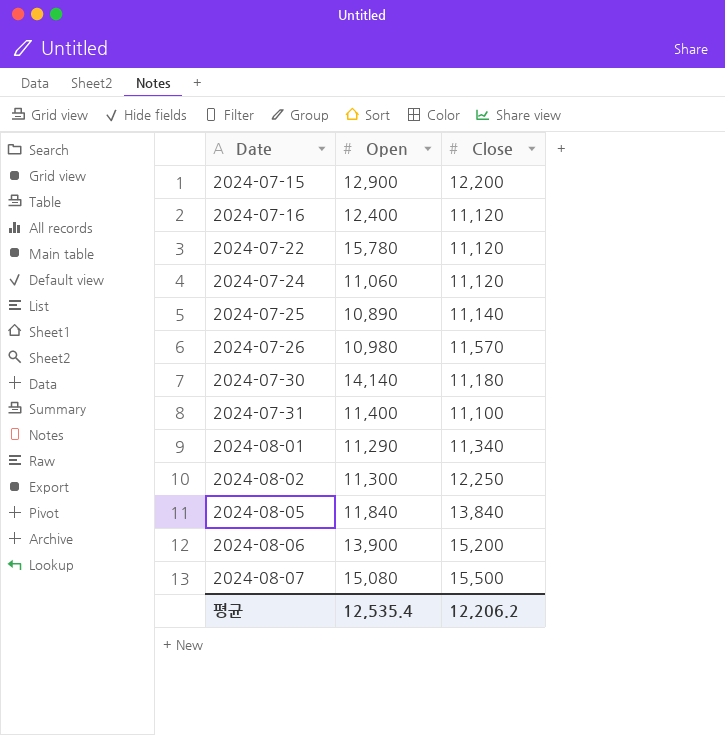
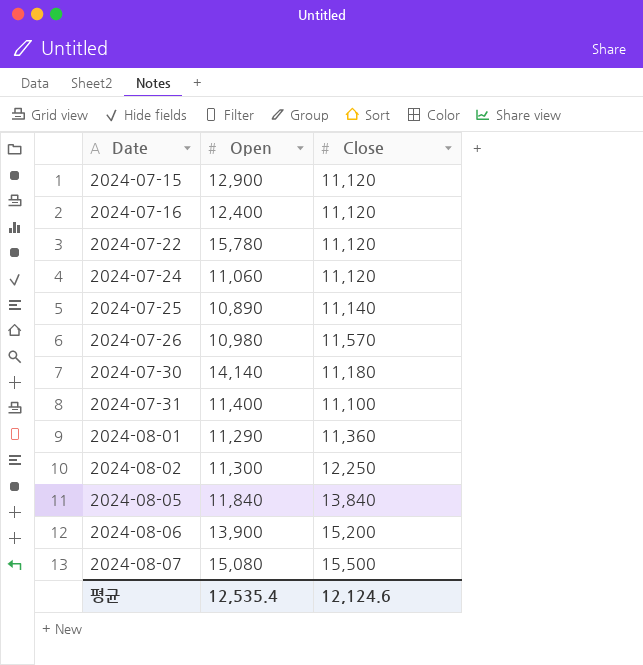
2024-07-15 | Close: 12,200 -> 11,120
2024-08-01 | Close: 11,340 -> 11,360
평균 | Close: 12,206.2 -> 12,124.6

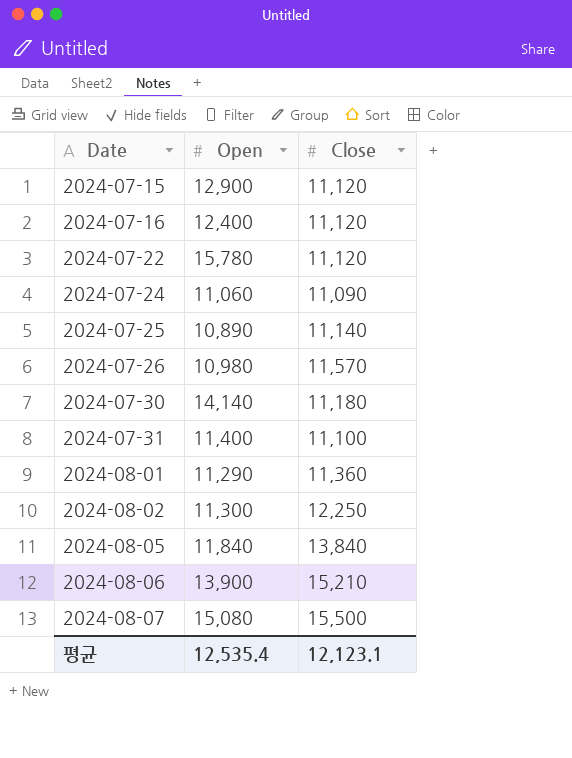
2024-07-24 | Close: 11,120 -> 11,090
2024-08-06 | Close: 15,200 -> 15,210
평균 | Close: 12,124.6 -> 12,123.1

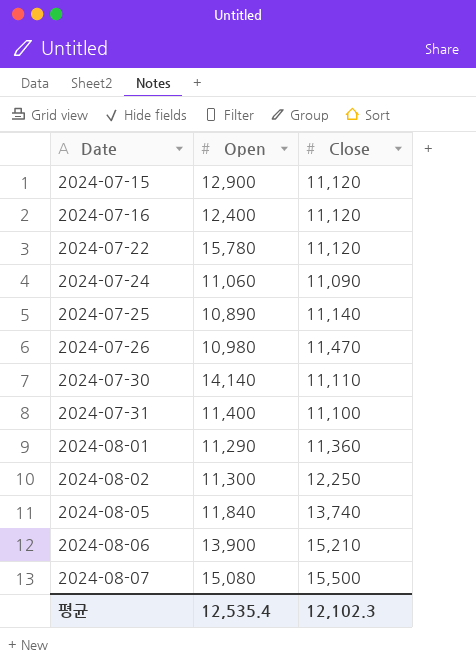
2024-07-26 | Close: 11,570 -> 11,470
2024-07-30 | Close: 11,180 -> 11,110
2024-08-05 | Close: 13,840 -> 13,740
평균 | Close: 12,123.1 -> 12,102.3

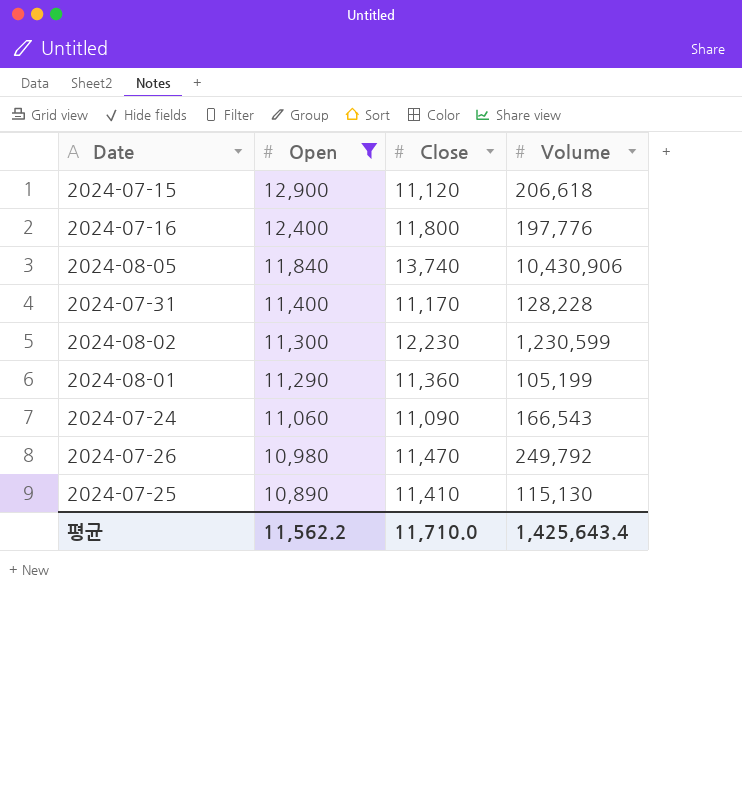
filter: none -> Open <= 12,900
row order: Date ascending -> Open descending
column Volume | position: none -> 4
2024-07-16 | Close: 11,120 -> 11,800
2024-07-31 | Close: 11,100 -> 11,170
2024-08-02 | Close: 12,250 -> 12,230
2024-07-25 | Close: 11,140 -> 11,410
평균 | Open: 12,535.4 -> 11,562.2
평균 | Close: 12,102.3 -> 11,710.0

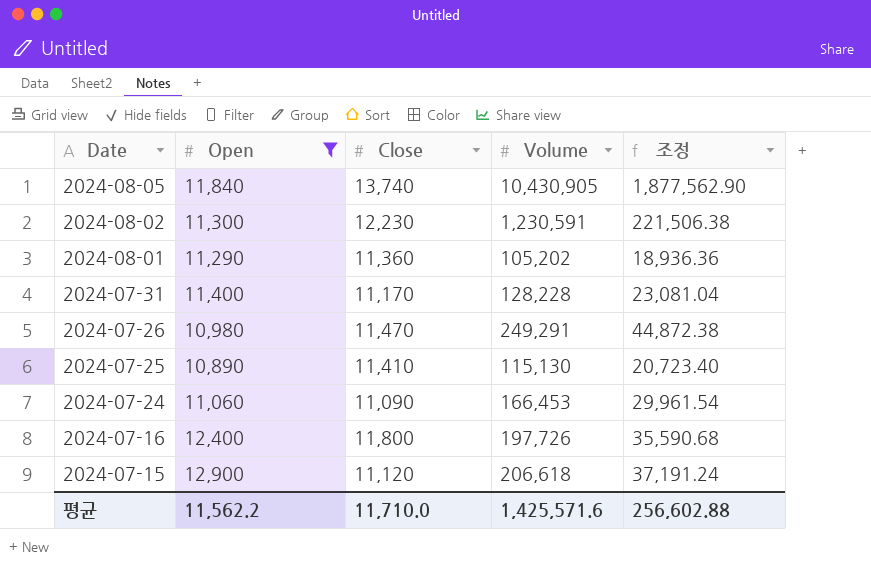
row order: Open descending -> Date descending
column 조정 | formula: none -> [Volume] * 0.18
2024-08-05 | Volume: 10,430,906 -> 10,430,905
2024-08-02 | Volume: 1,230,599 -> 1,230,591
2024-08-01 | Volume: 105,199 -> 105,202
2024-07-26 | Volume: 249,792 -> 249,291
2024-07-24 | Volume: 166,543 -> 166,453
2024-07-16 | Volume: 197,776 -> 197,726
평균 | Volume: 1,425,643.4 -> 1,425,571.6

